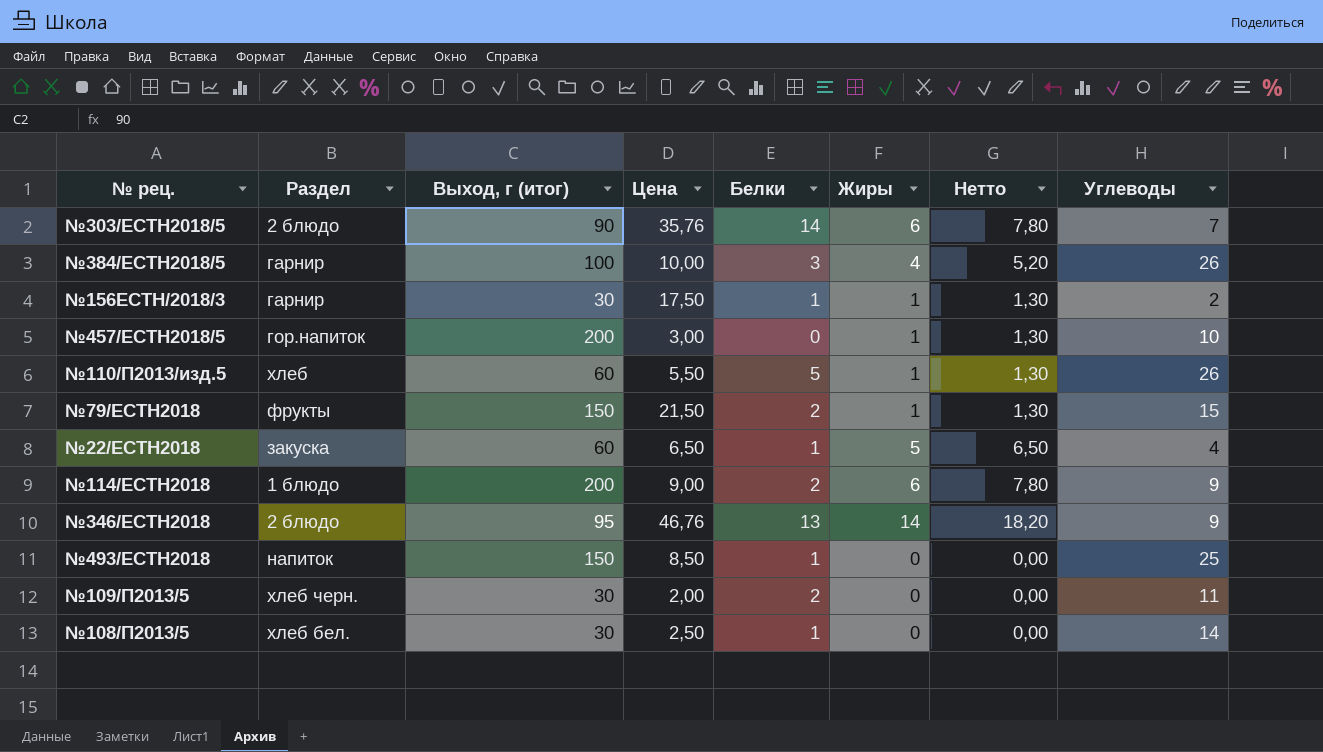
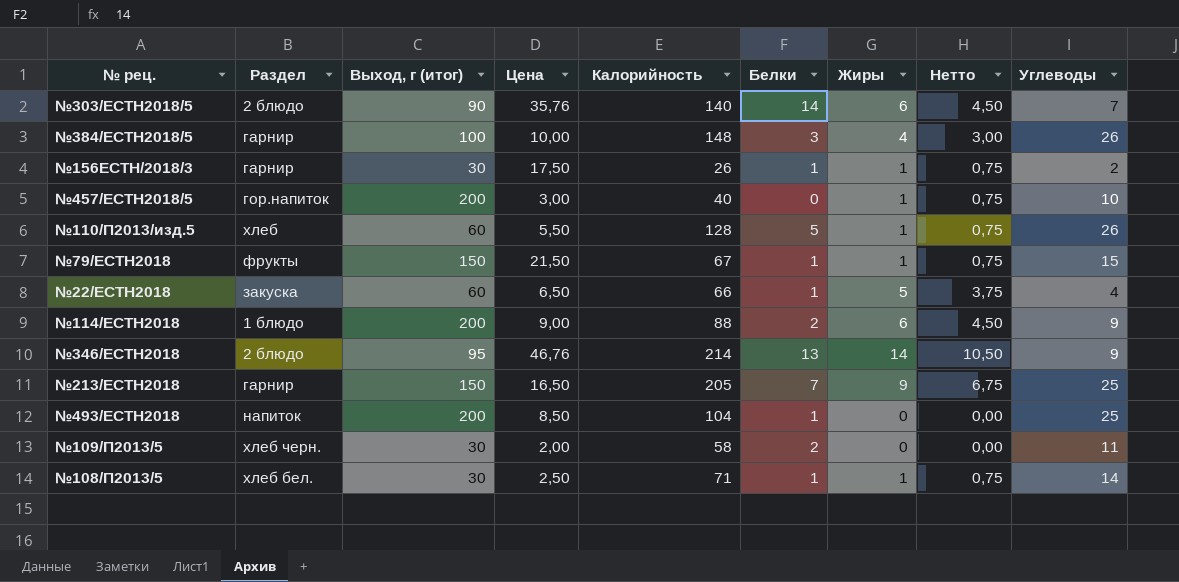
column Калорийность | position: none -> 5
column Нетто | formula: [Жиры] * 1,3 -> [Жиры] * 0,75
№79/ЕСТН2018 | Белки: 2 -> 1
row №213/ЕСТН2018: none -> гарнир | 150 | 16,50 | 205 | 7 | 9 | 6,75 | 25
№493/ЕСТН2018 | Выход, г (итог): 150 -> 200
№108/П2013/5 | Жиры: 0 -> 1

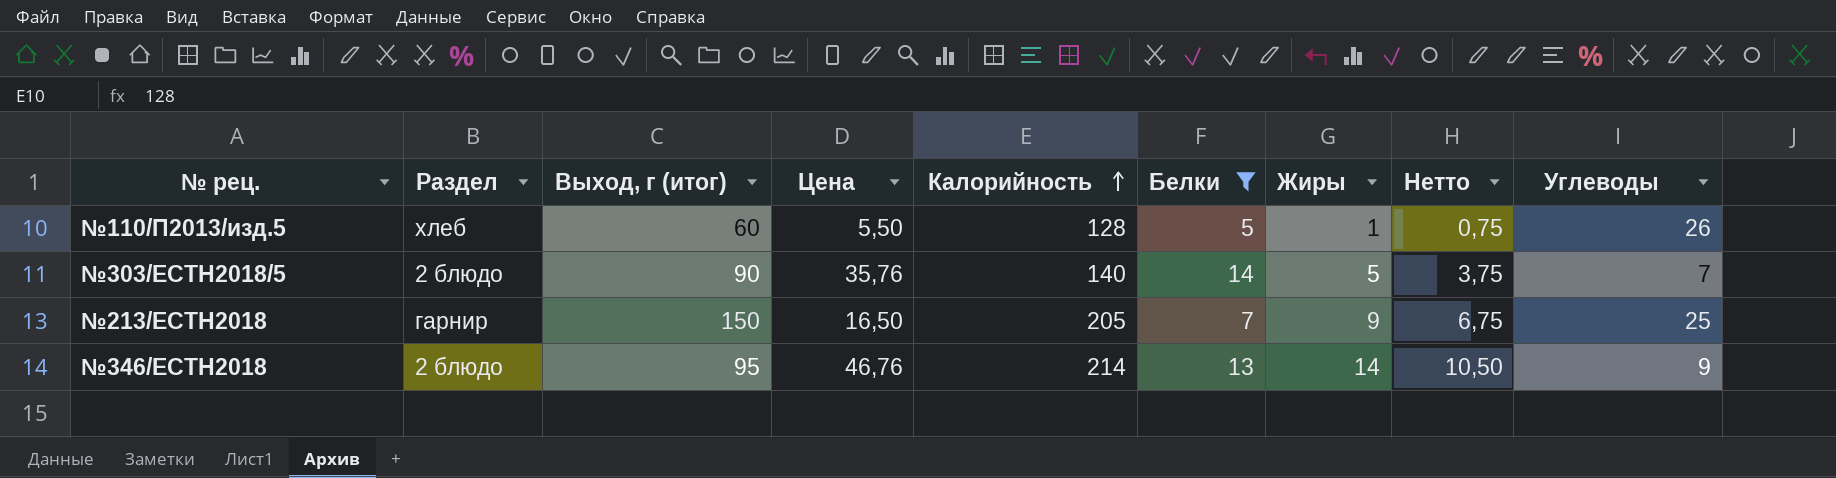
filter: none -> Белки >= 5
row order: none -> Калорийность ascending
№303/ЕСТН2018/5 | Жиры: 6 -> 5
№303/ЕСТН2018/5 | Нетто: 4,50 -> 3,75

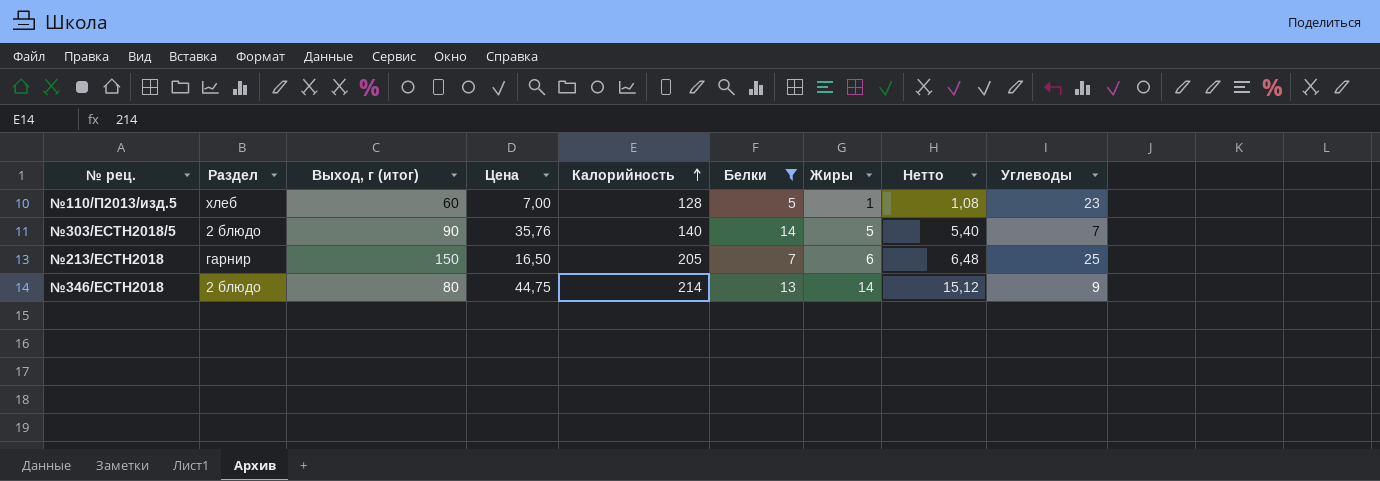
column Нетто | formula: [Жиры] * 0,75 -> [Жиры] * 1,08
№110/П2013/изд.5 | Цена: 5,50 -> 7,00
№110/П2013/изд.5 | Углеводы: 26 -> 23
№213/ЕСТН2018 | Жиры: 9 -> 6
№346/ЕСТН2018 | Выход, г (итог): 95 -> 80
№346/ЕСТН2018 | Цена: 46,76 -> 44,75

